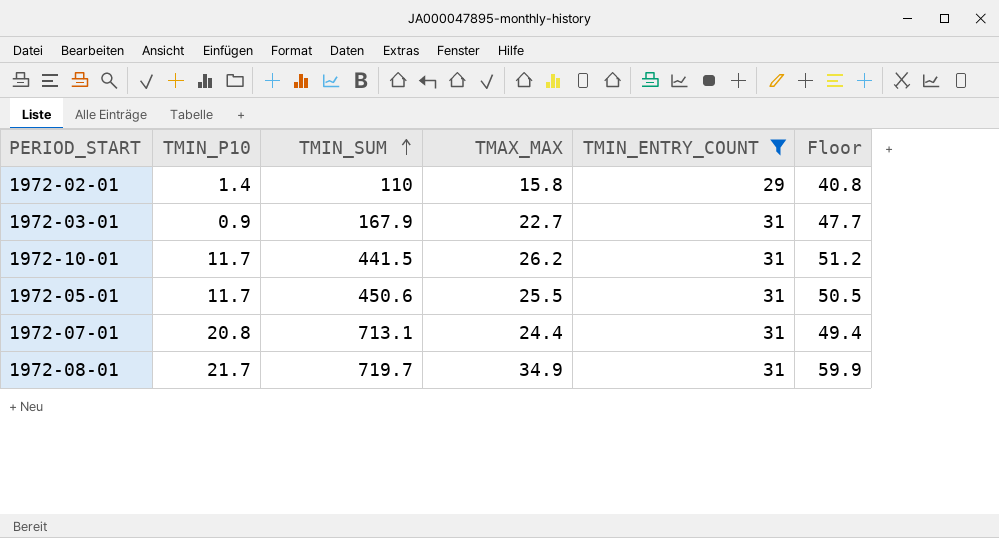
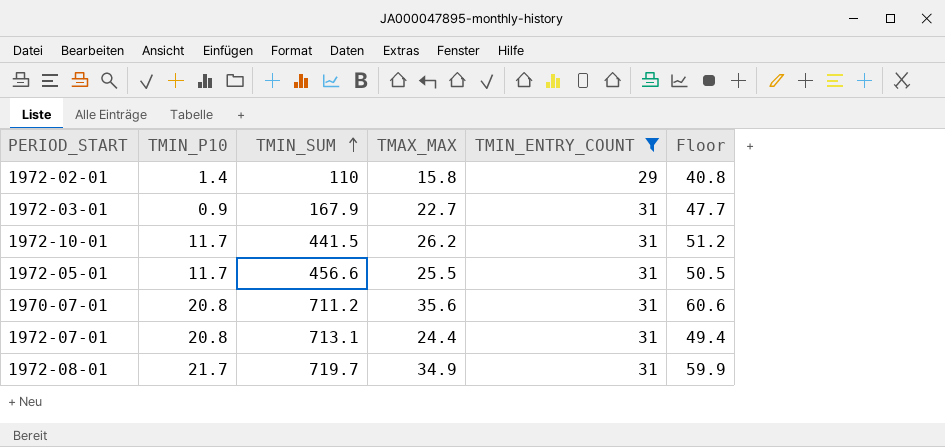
1972-05-01 | TMIN_SUM: 450.6 -> 456.6
row 1970-07-01: none -> 20.8 | 711.2 | 35.6 | 31 | 60.6

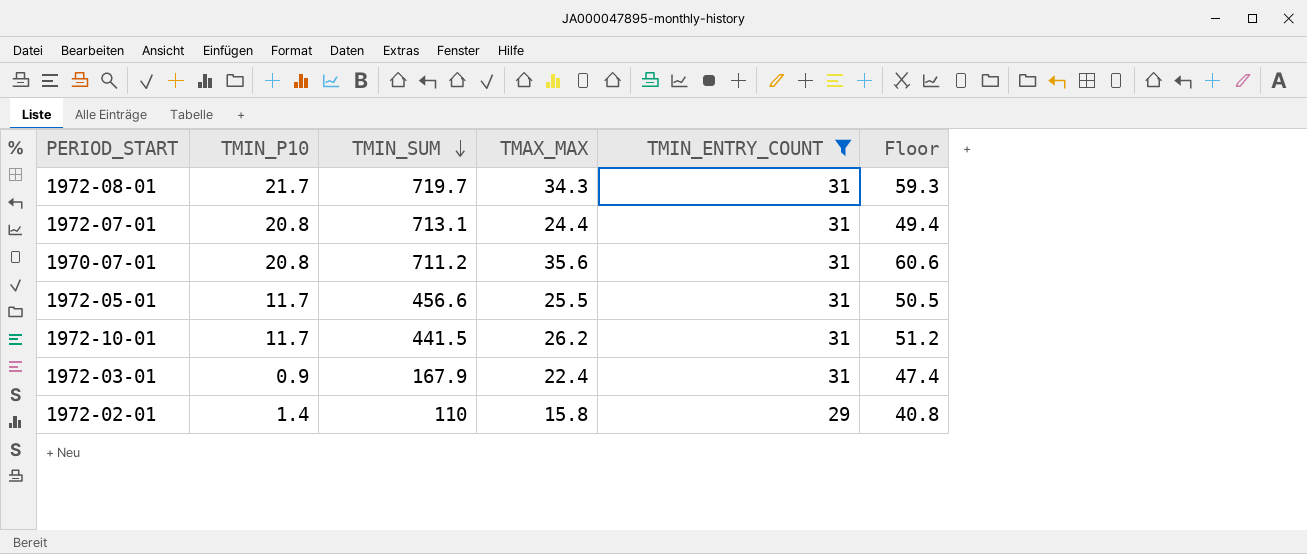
row order: TMIN_SUM ascending -> TMIN_SUM descending
1972-08-01 | TMAX_MAX: 34.9 -> 34.3
1972-08-01 | Floor: 59.9 -> 59.3
1972-03-01 | TMAX_MAX: 22.7 -> 22.4
1972-03-01 | Floor: 47.7 -> 47.4

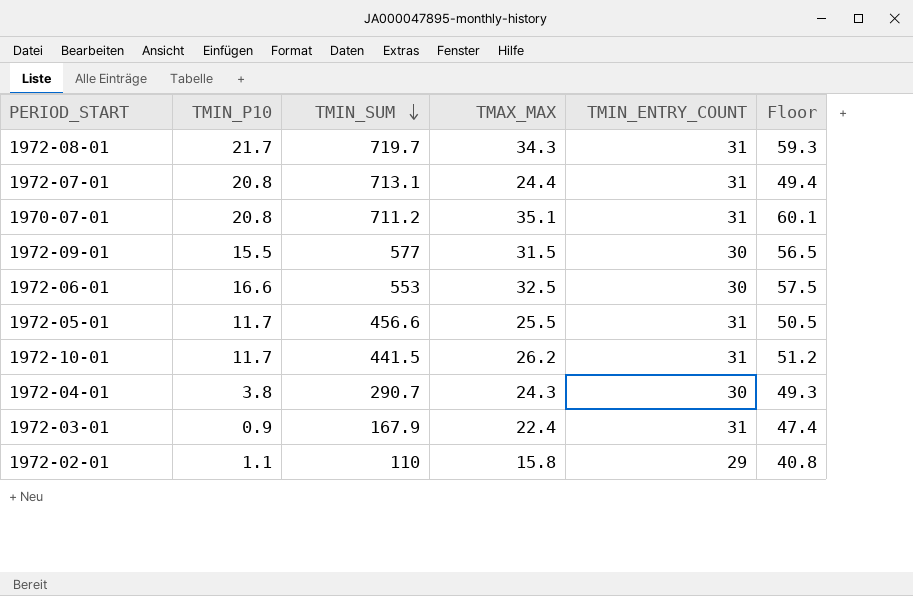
filter: TMIN_ENTRY_COUNT != 30 -> none
1970-07-01 | TMAX_MAX: 35.6 -> 35.1
1970-07-01 | Floor: 60.6 -> 60.1
1972-02-01 | TMIN_P10: 1.4 -> 1.1

